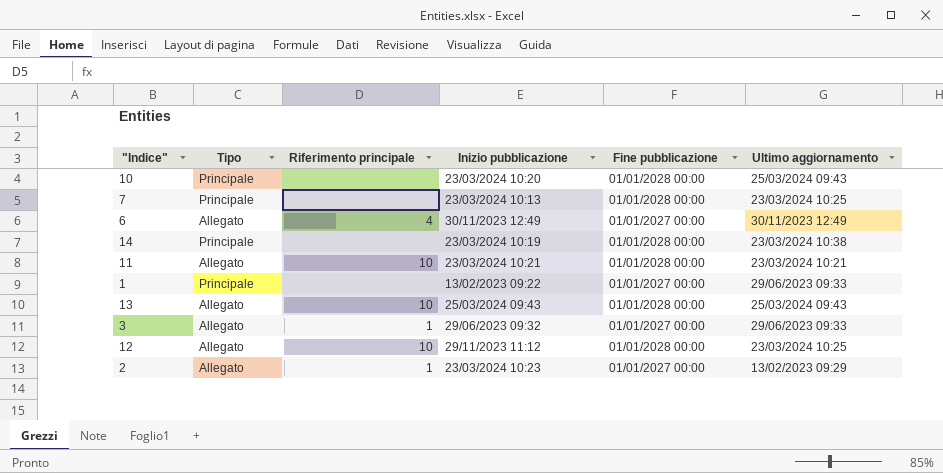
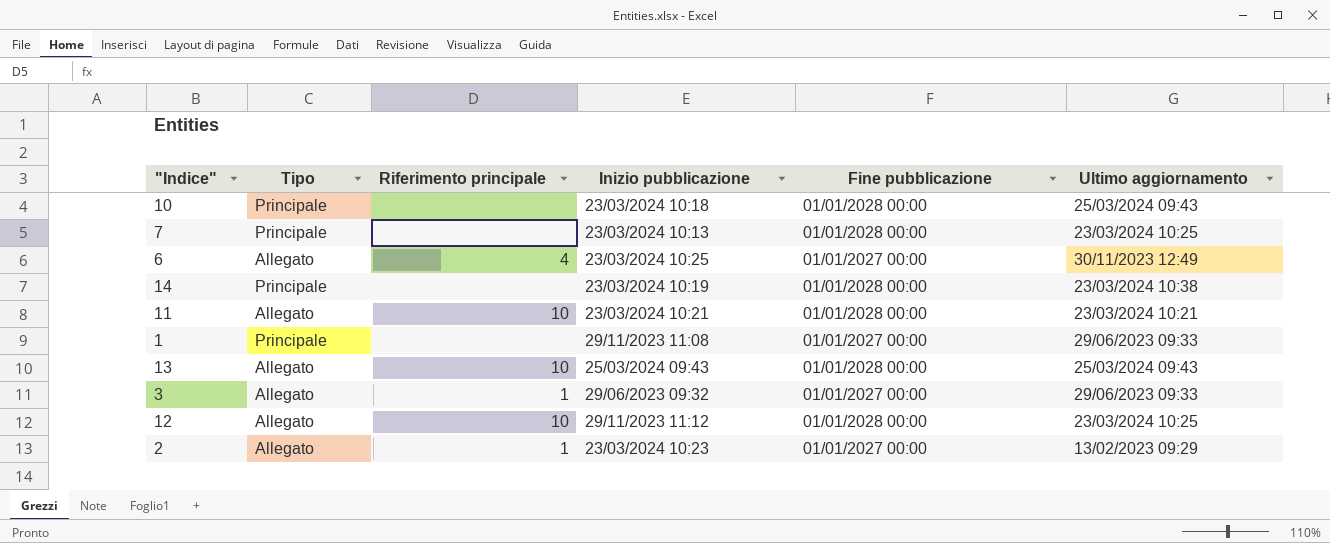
10 | Inizio pubblicazione: 23/03/2024 10:20 -> 23/03/2024 10:18
6 | Inizio pubblicazione: 30/11/2023 12:49 -> 23/03/2024 10:25
1 | Inizio pubblicazione: 13/02/2023 09:22 -> 29/11/2023 11:08

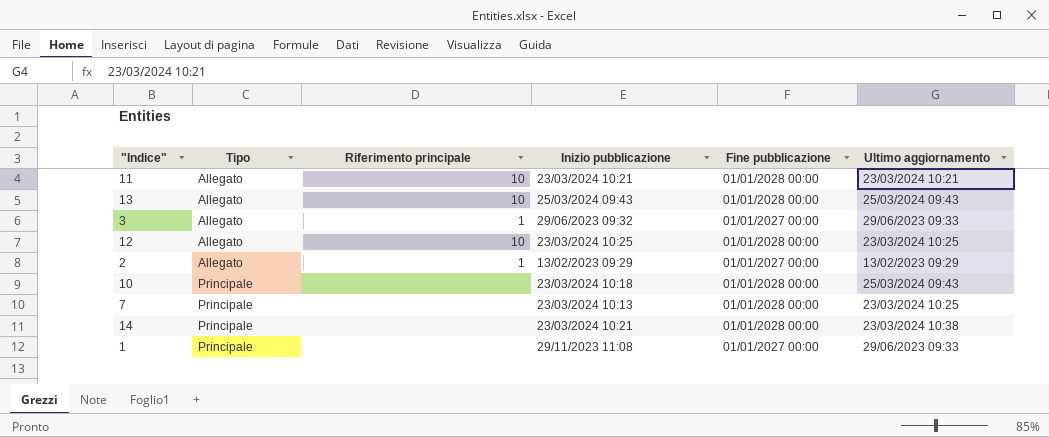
row order: none -> Tipo ascending
row 6: Allegato | 4 | 23/03/2024 10:25 | 01/01/2027 00:00 | 30/11/2023 12:49 -> none
12 | Inizio pubblicazione: 29/11/2023 11:12 -> 23/03/2024 10:25
2 | Inizio pubblicazione: 23/03/2024 10:23 -> 13/02/2023 09:29
14 | Inizio pubblicazione: 23/03/2024 10:19 -> 23/03/2024 10:21

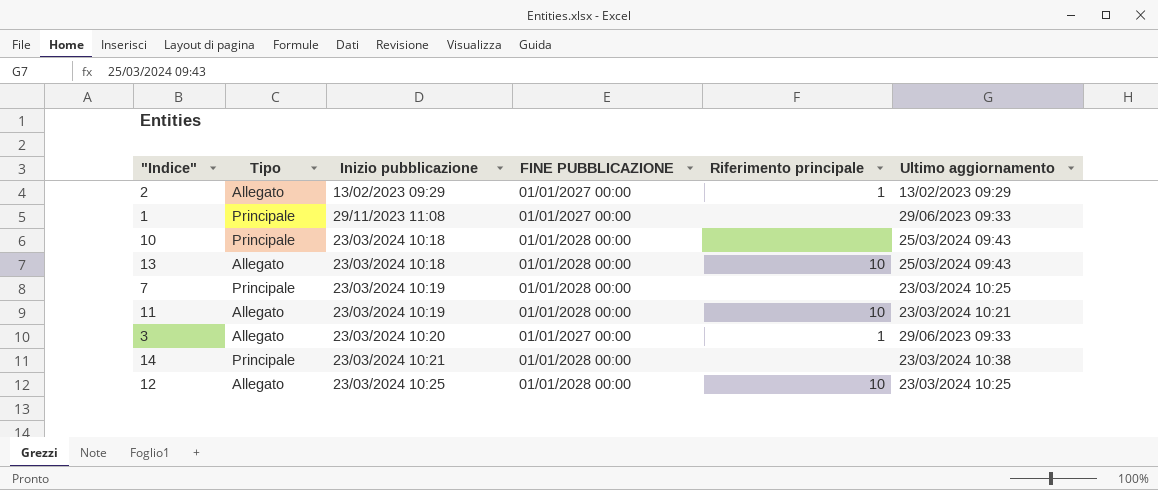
row order: Tipo ascending -> Inizio pubblicazione ascending
column name: Fine pubblicazione -> FINE PUBBLICAZIONE
column Riferimento principale | position: 3 -> 5
13 | Inizio pubblicazione: 25/03/2024 09:43 -> 23/03/2024 10:18
7 | Inizio pubblicazione: 23/03/2024 10:13 -> 23/03/2024 10:19
11 | Inizio pubblicazione: 23/03/2024 10:21 -> 23/03/2024 10:19
3 | Inizio pubblicazione: 29/06/2023 09:32 -> 23/03/2024 10:20

